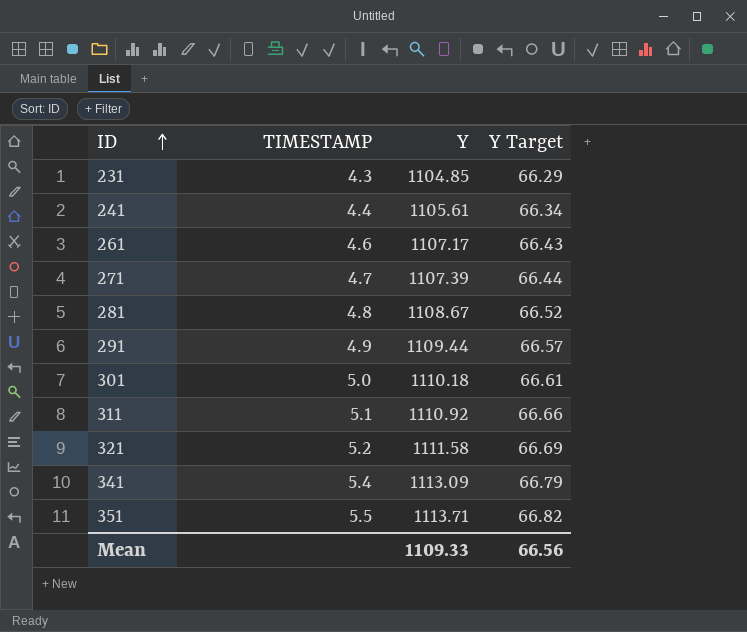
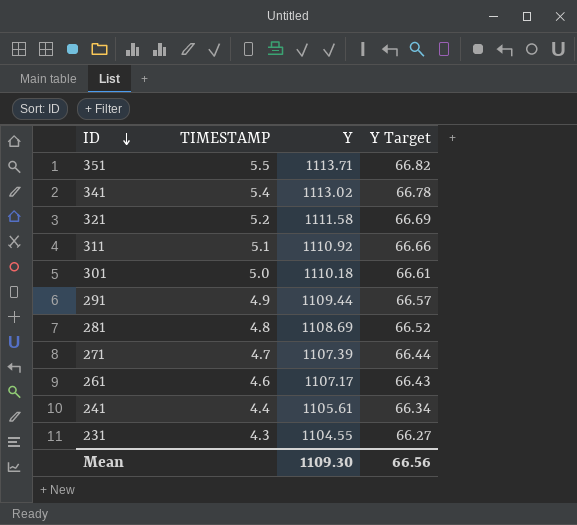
row order: ID ascending -> ID descending
341 | Y: 1113.09 -> 1113.02
341 | Y Target: 66.79 -> 66.78
281 | Y: 1108.67 -> 1108.69
231 | Y: 1104.85 -> 1104.55
231 | Y Target: 66.29 -> 66.27
Mean | Y: 1109.33 -> 1109.30

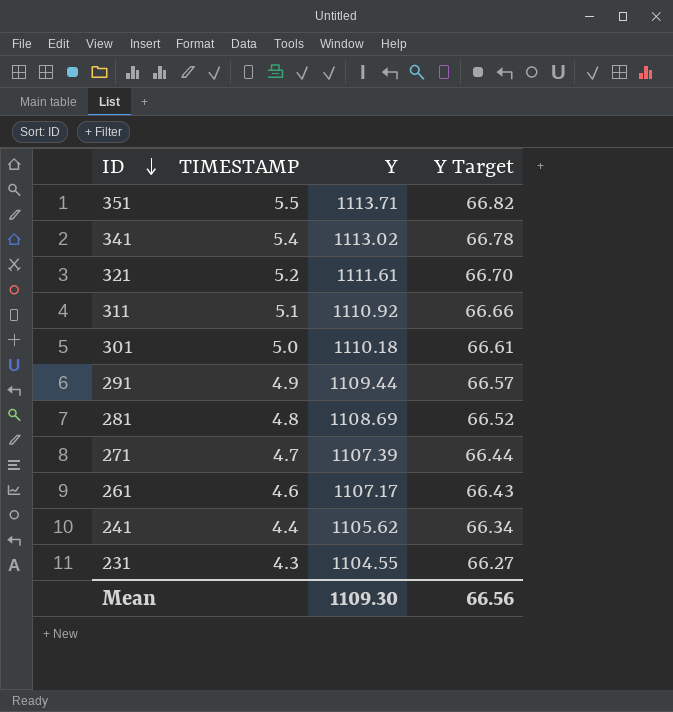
321 | Y: 1111.58 -> 1111.61
321 | Y Target: 66.69 -> 66.70
241 | Y: 1105.61 -> 1105.62

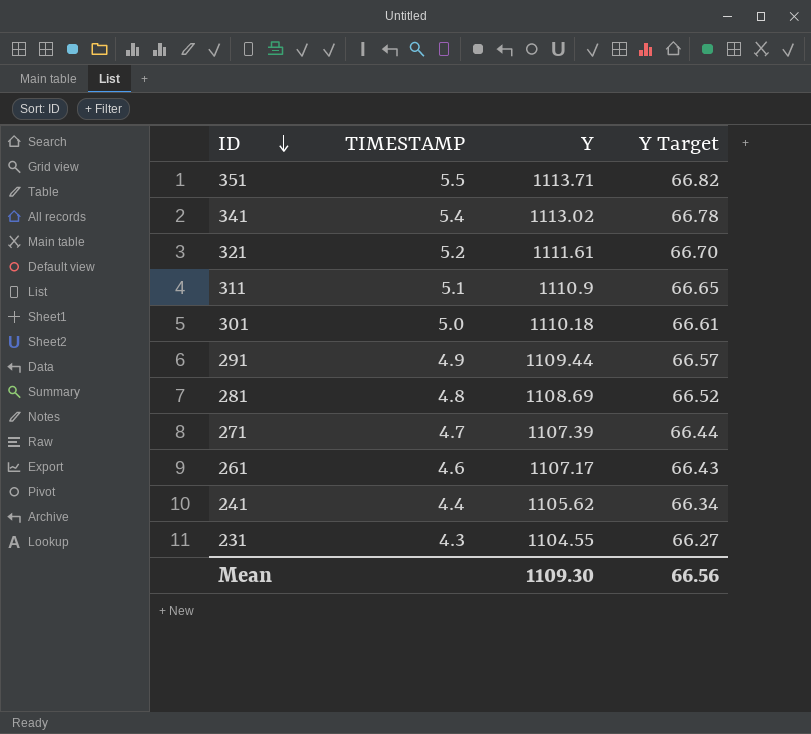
311 | Y: 1110.92 -> 1110.9
311 | Y Target: 66.66 -> 66.65

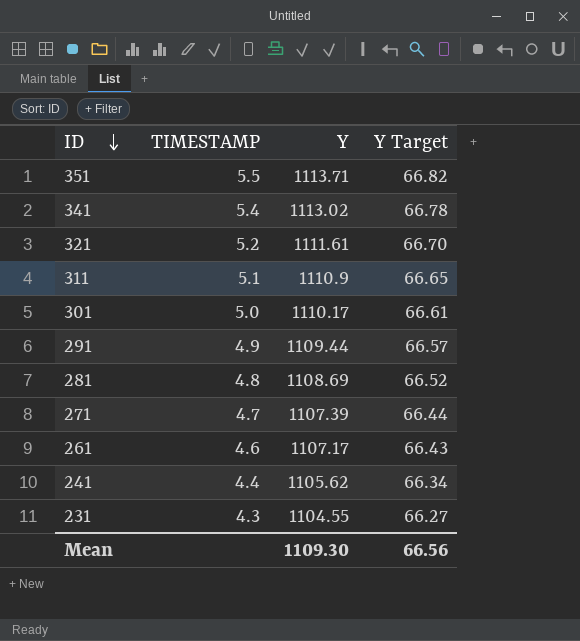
301 | Y: 1110.18 -> 1110.17

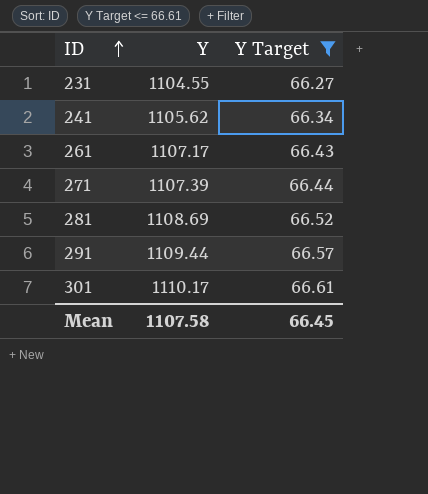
filter: none -> Y Target <= 66.61
row order: ID descending -> ID ascending
column TIMESTAMP | position: 2 -> none
Mean | Y: 1109.30 -> 1107.58
Mean | Y Target: 66.56 -> 66.45

